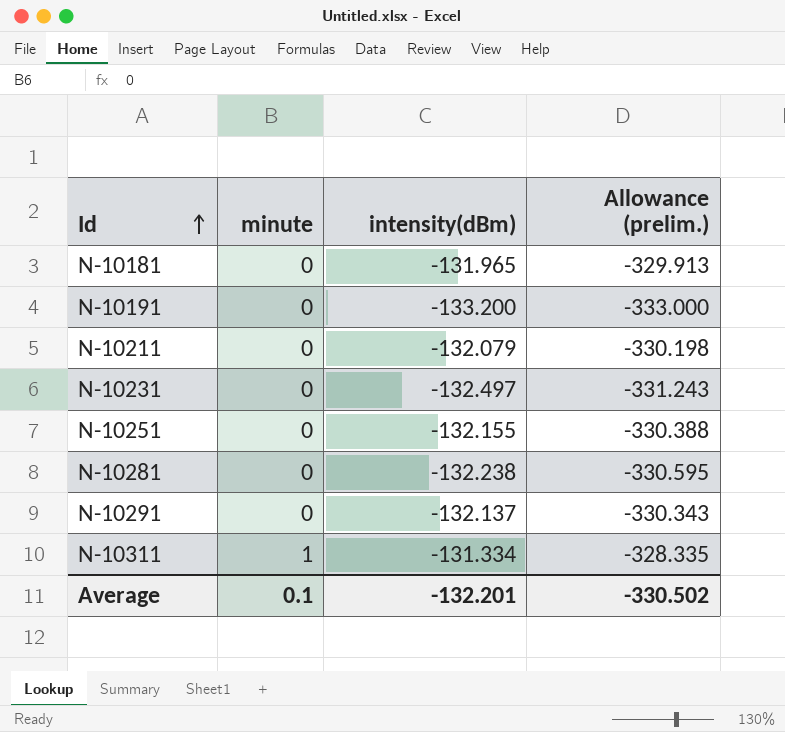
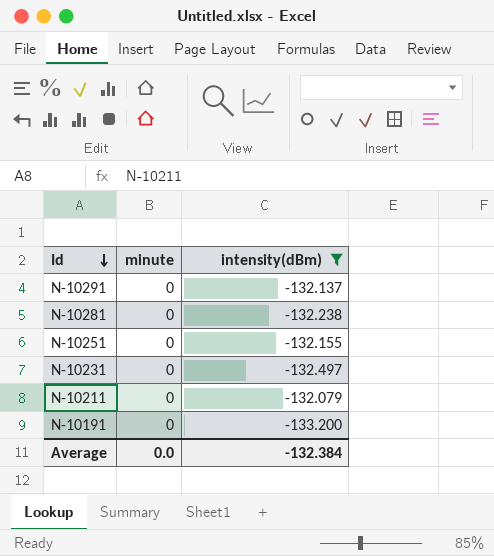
filter: none -> intensity(dBm) <= -132.079
row order: Id ascending -> Id descending
column Allowance (prelim.) | formula: [intensity(dBm)] * 2.5 -> none
Average | minute: 0.1 -> 0.0
Average | intensity(dBm): -132.201 -> -132.384

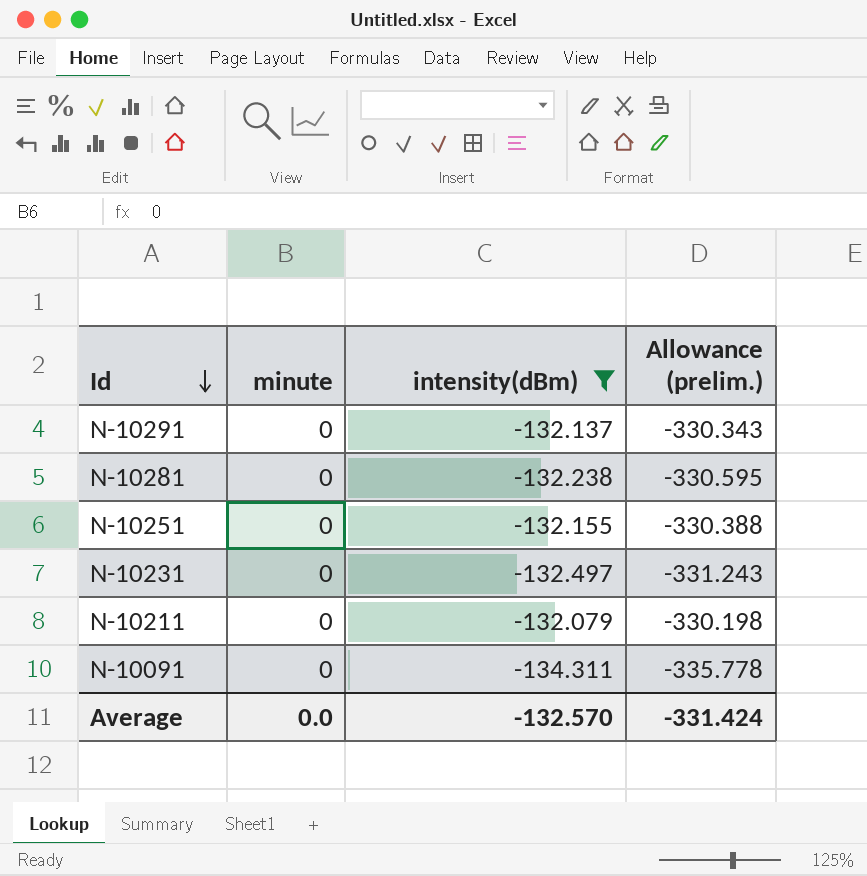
column Allowance (prelim.) | formula: none -> [intensity(dBm)] * 2.5
row N-10191: 0 | -133.200 -> none
row N-10091: none -> 0 | -134.311 | -335.778
Average | intensity(dBm): -132.384 -> -132.570

